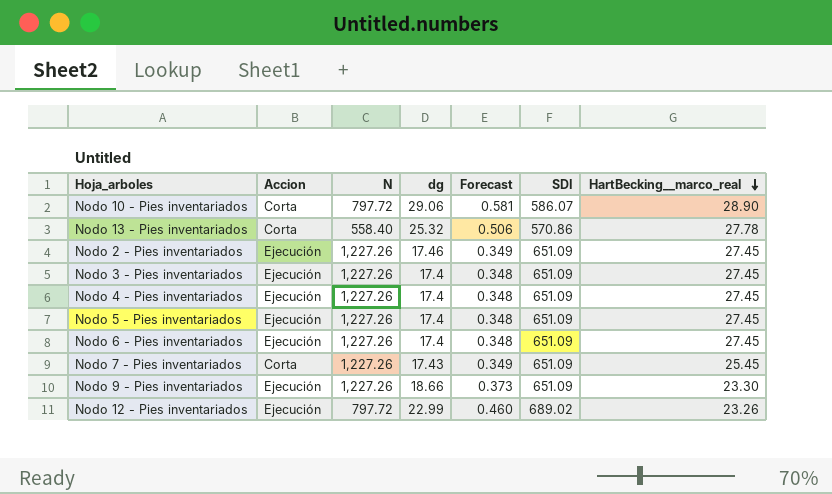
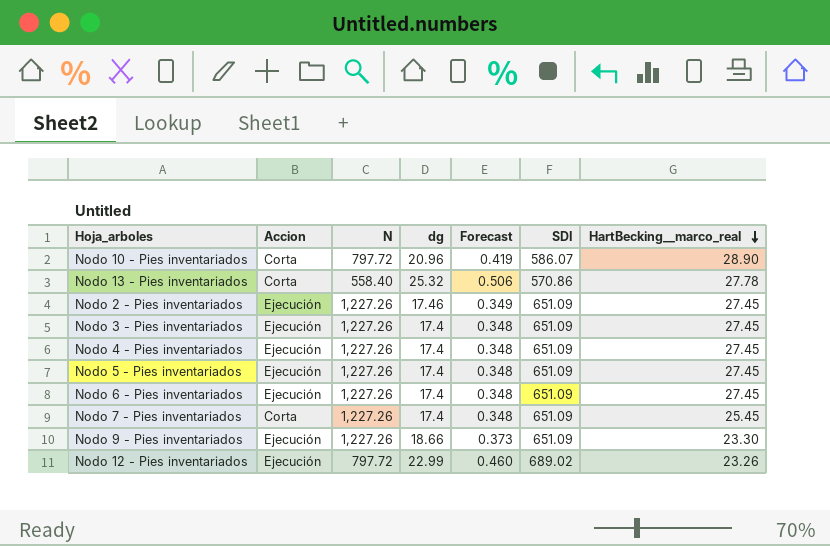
Nodo 10 - Pies inventariados | dg: 29.06 -> 20.96
Nodo 10 - Pies inventariados | Forecast: 0.581 -> 0.419
Nodo 7 - Pies inventariados | dg: 17.43 -> 17.4
Nodo 7 - Pies inventariados | Forecast: 0.349 -> 0.348

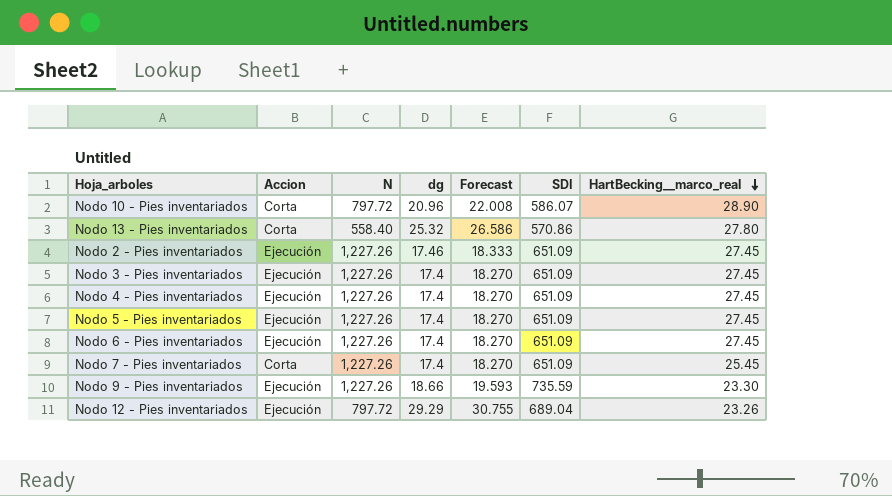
column Forecast | formula: [dg] * 0.02 -> [dg] * 1.05
Nodo 13 - Pies inventariados | HartBecking__marco_real: 27.78 -> 27.80
Nodo 9 - Pies inventariados | SDI: 651.09 -> 735.59
Nodo 12 - Pies inventariados | dg: 22.99 -> 29.29
Nodo 12 - Pies inventariados | SDI: 689.02 -> 689.04

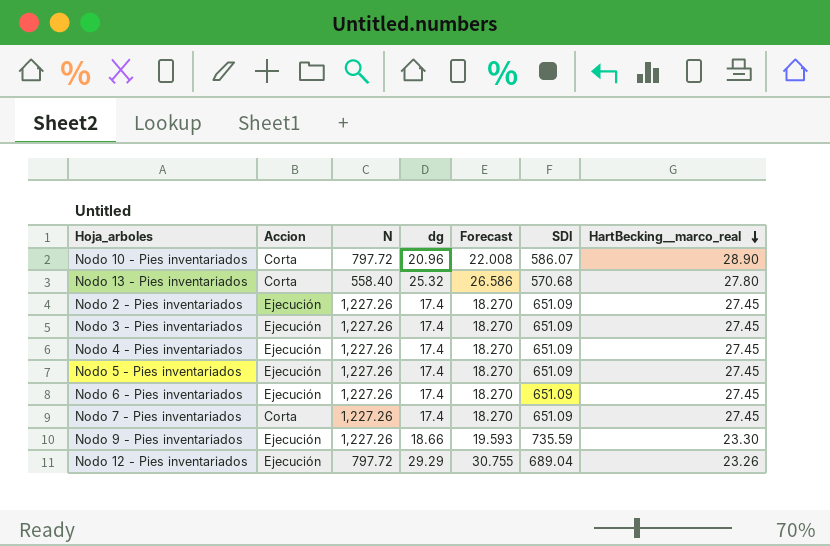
Nodo 13 - Pies inventariados | SDI: 570.86 -> 570.68
Nodo 2 - Pies inventariados | dg: 17.46 -> 17.4
Nodo 2 - Pies inventariados | Forecast: 18.333 -> 18.270
Nodo 7 - Pies inventariados | HartBecking__marco_real: 25.45 -> 27.45

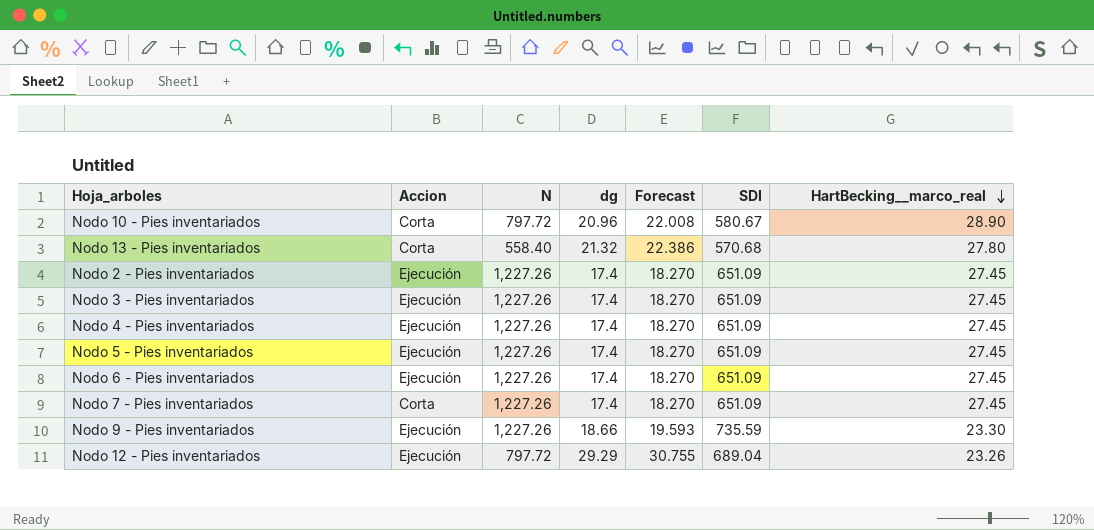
Nodo 10 - Pies inventariados | SDI: 586.07 -> 580.67
Nodo 13 - Pies inventariados | dg: 25.32 -> 21.32
Nodo 13 - Pies inventariados | Forecast: 26.586 -> 22.386

